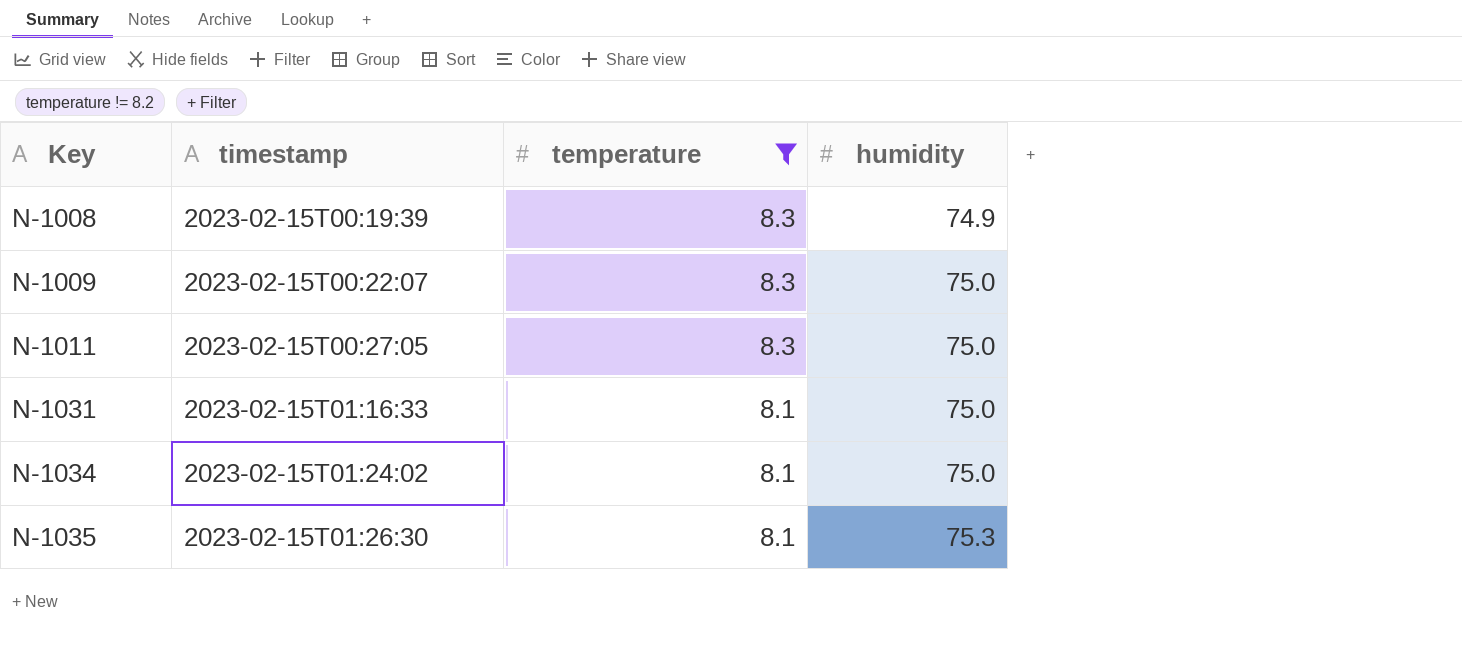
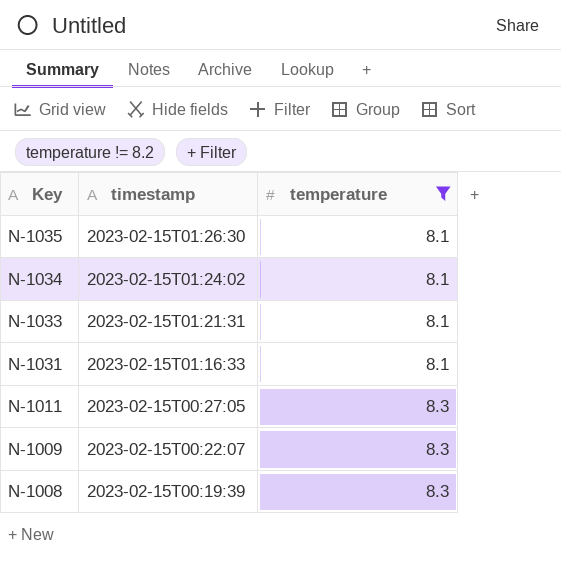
row order: Key ascending -> Key descending
column humidity | position: 4 -> none
row N-1033: none -> 2023-02-15T01:21:31 | 8.1

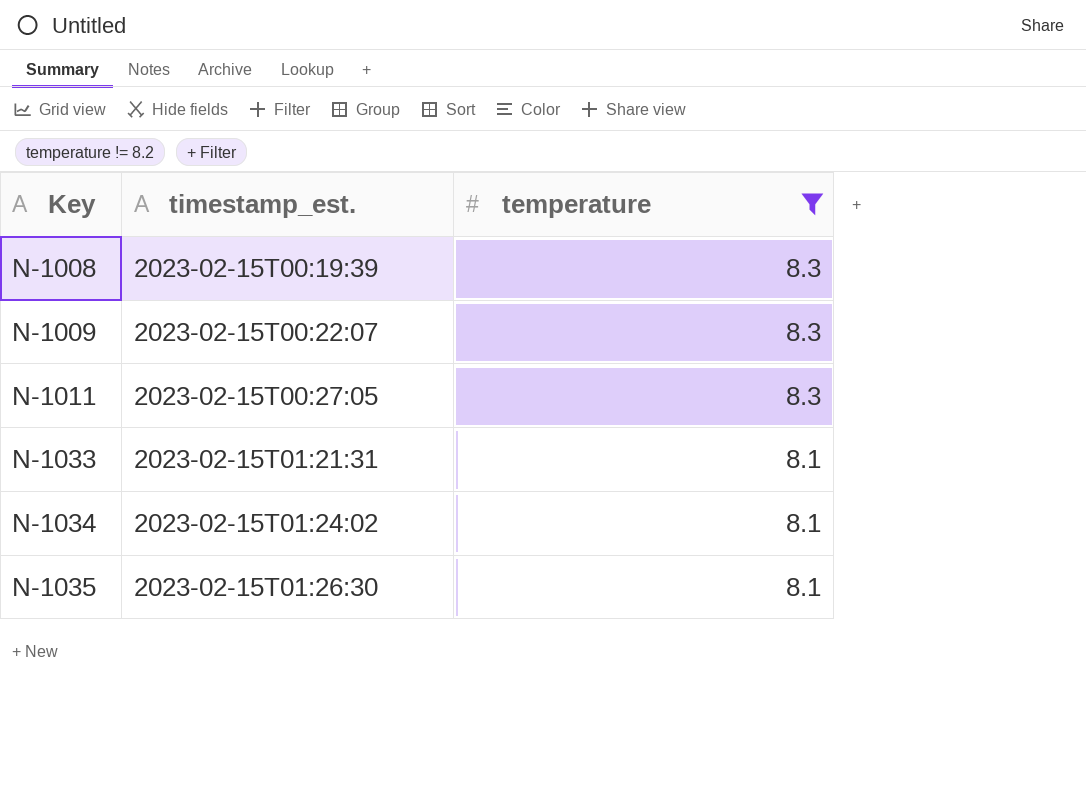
row order: Key descending -> Key ascending
column name: timestamp -> timestamp_est.
row N-1031: 2023-02-15T01:16:33 | 8.1 -> none

